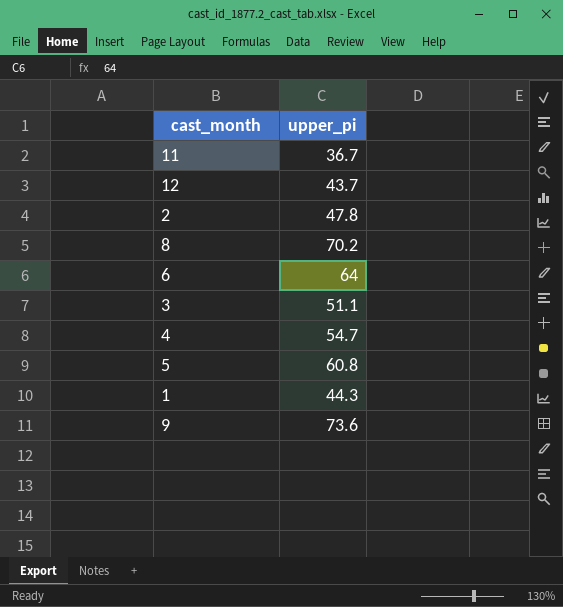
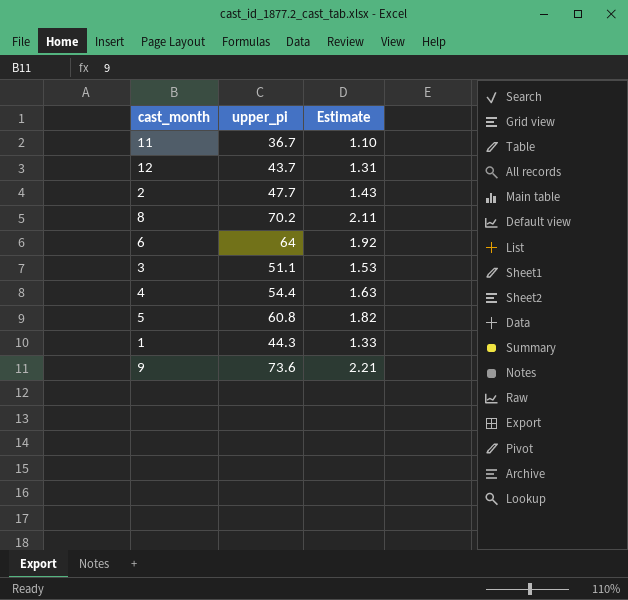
column Estimate | formula: none -> [upper_pi] * 0.03
2 | upper_pi: 47.8 -> 47.7
4 | upper_pi: 54.7 -> 54.4

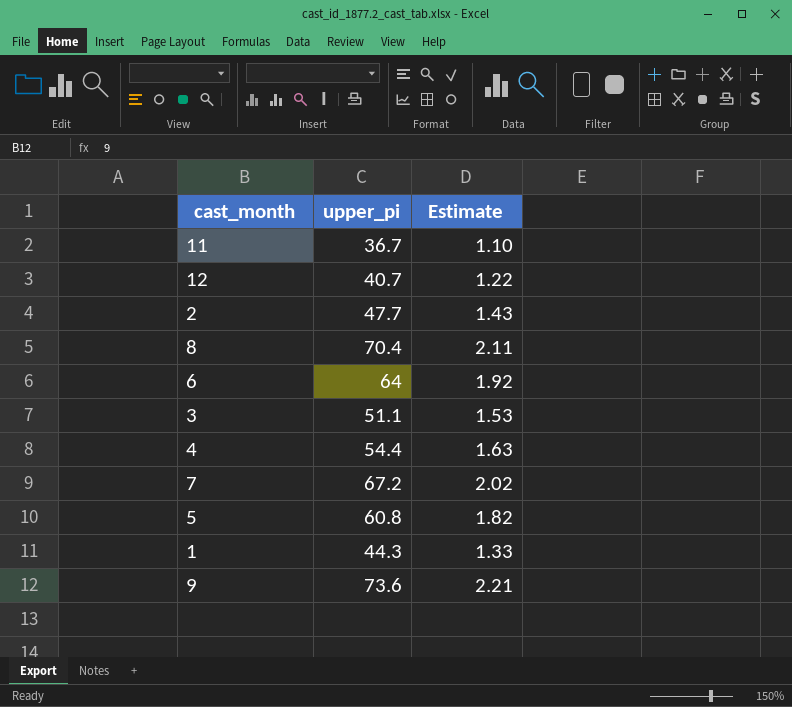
12 | upper_pi: 43.7 -> 40.7
12 | Estimate: 1.31 -> 1.22
8 | upper_pi: 70.2 -> 70.4
row 7: none -> 67.2 | 2.02

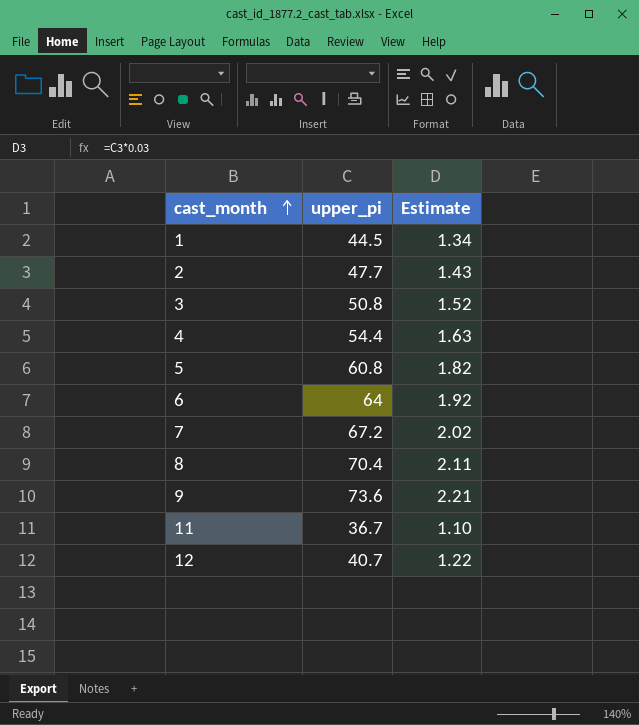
row order: none -> cast_month ascending
1 | upper_pi: 44.3 -> 44.5
1 | Estimate: 1.33 -> 1.34
3 | upper_pi: 51.1 -> 50.8
3 | Estimate: 1.53 -> 1.52

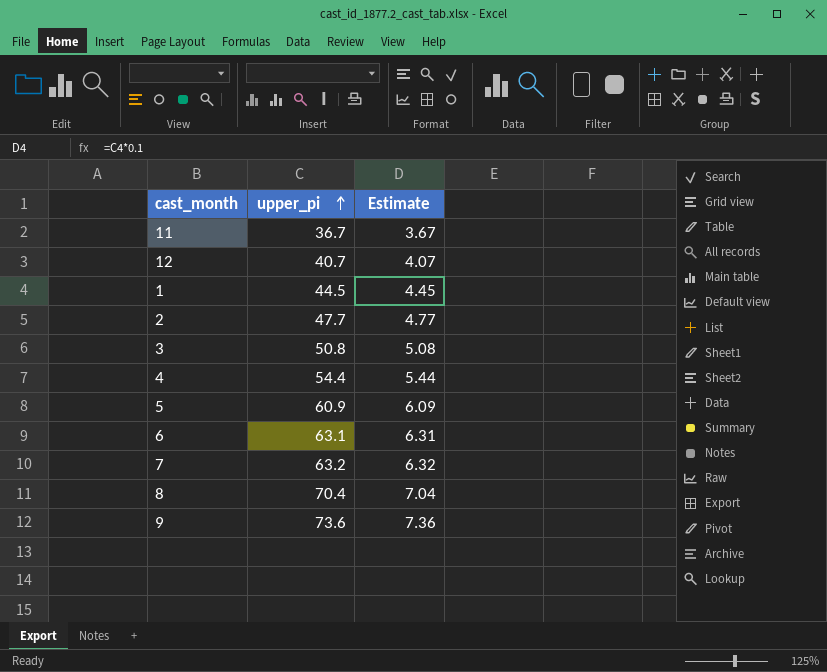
row order: cast_month ascending -> upper_pi ascending
column Estimate | formula: [upper_pi] * 0.03 -> [upper_pi] * 0.1
5 | upper_pi: 60.8 -> 60.9
6 | upper_pi: 64 -> 63.1
7 | upper_pi: 67.2 -> 63.2

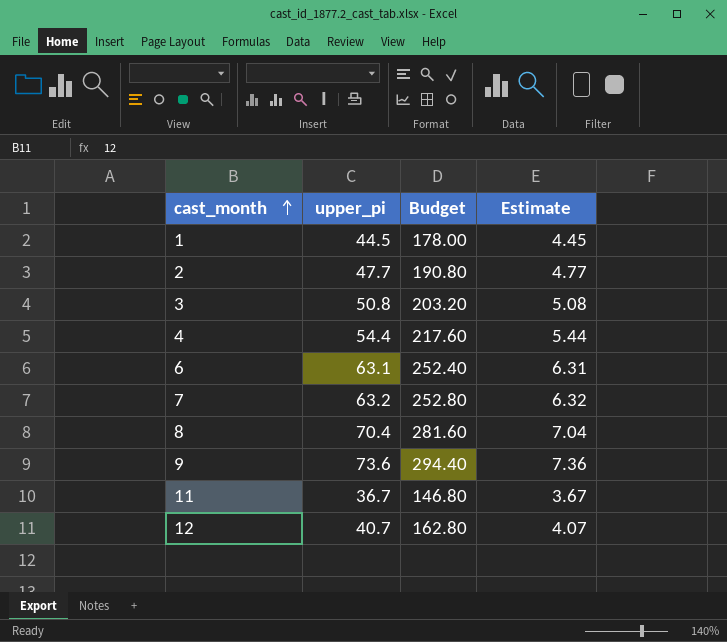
row order: upper_pi ascending -> cast_month ascending
column Budget | formula: none -> [upper_pi] * 4
row 5: 60.9 | 6.09 -> none

